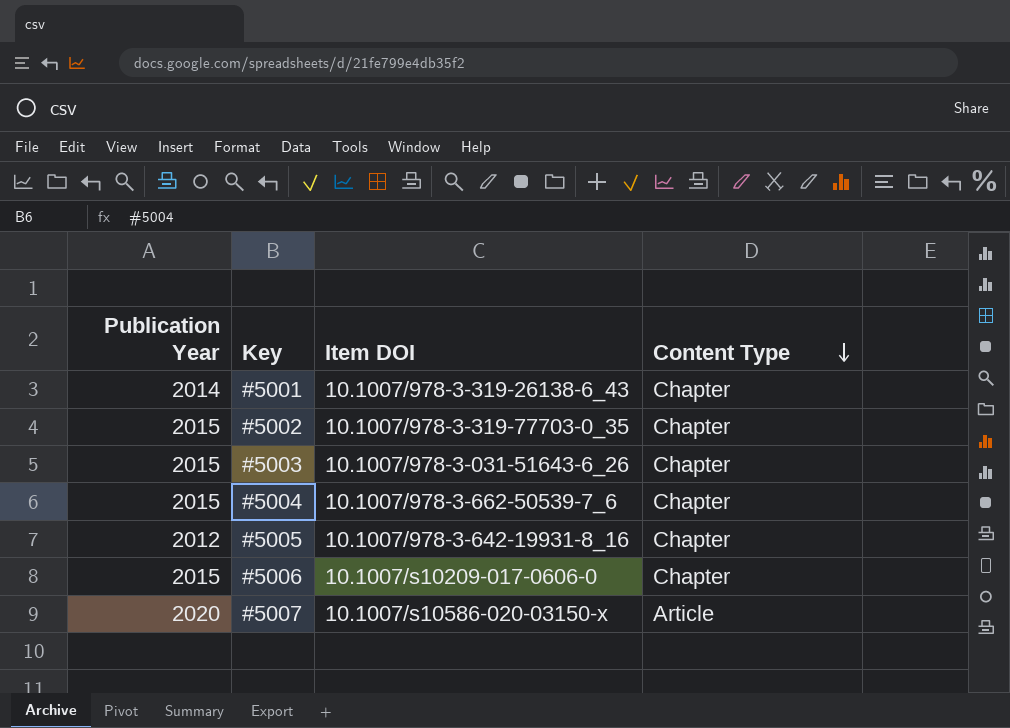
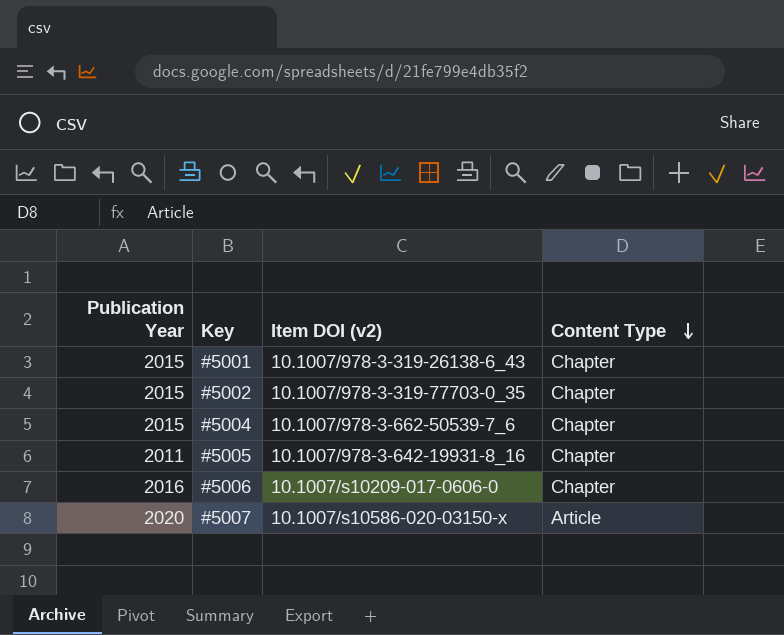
column name: Item DOI -> Item DOI (v2)
row #5003: 2015 | 10.1007/978-3-031-51643-6_26 | Chapter -> none
#5001 | Publication Year: 2014 -> 2015
#5005 | Publication Year: 2012 -> 2011
#5006 | Publication Year: 2015 -> 2016

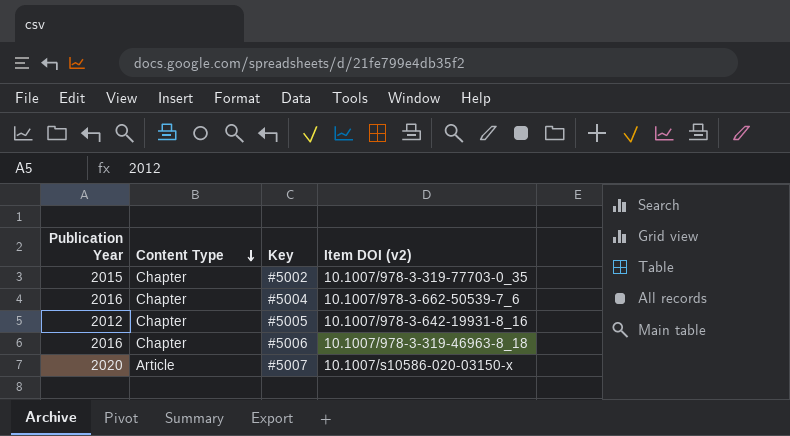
column Content Type | position: 4 -> 2
row #5001: 2015 | 10.1007/978-3-319-26138-6_43 | Chapter -> none
#5004 | Publication Year: 2015 -> 2016
#5005 | Publication Year: 2011 -> 2012
#5006 | Item DOI (v2): 10.1007/s10209-017-0606-0 -> 10.1007/978-3-319-46963-8_18

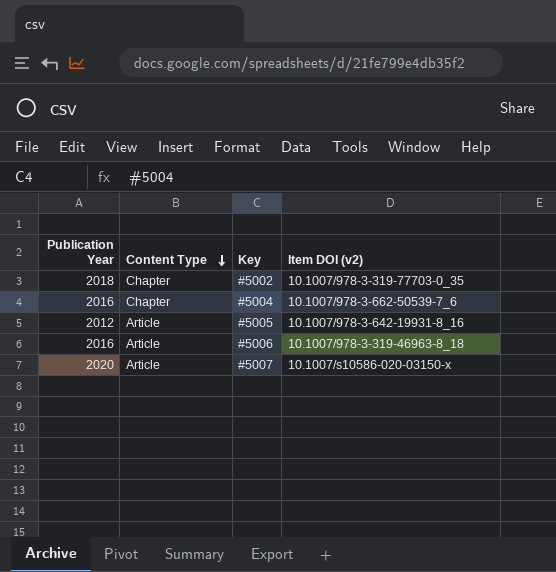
#5002 | Publication Year: 2015 -> 2018
#5005 | Content Type: Chapter -> Article
#5006 | Content Type: Chapter -> Article

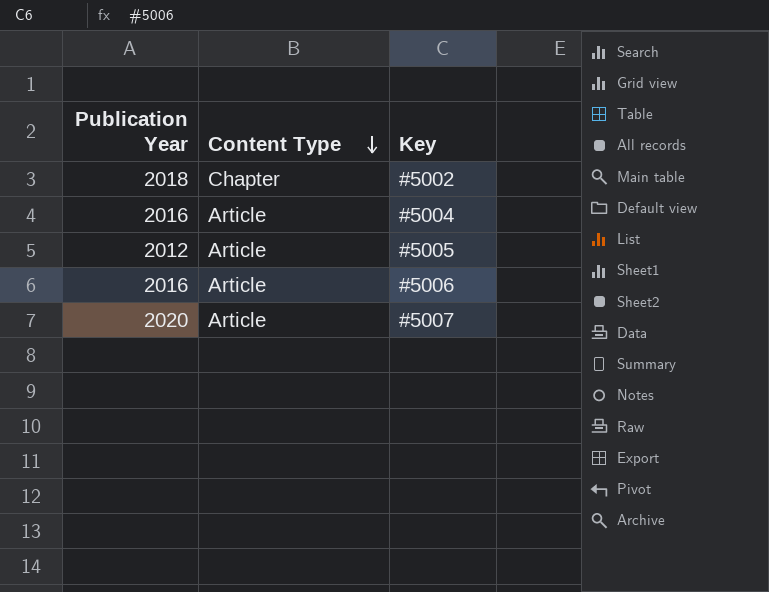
column Item DOI (v2) | position: 4 -> none
#5004 | Content Type: Chapter -> Article

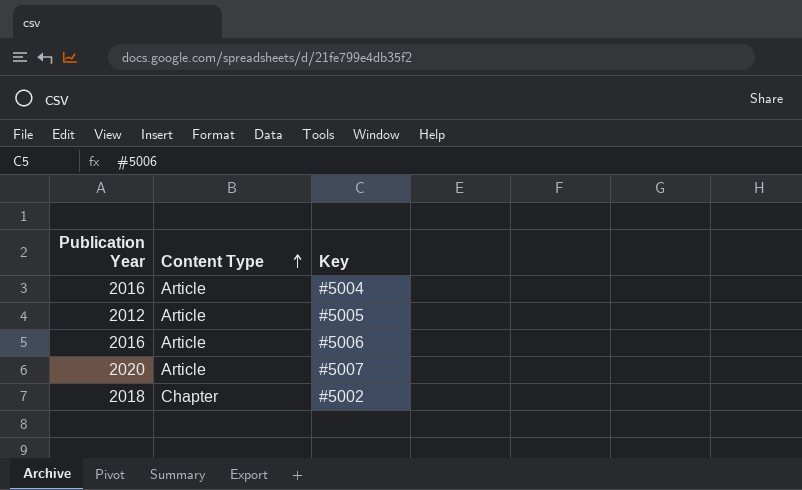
row order: Content Type descending -> Content Type ascending

